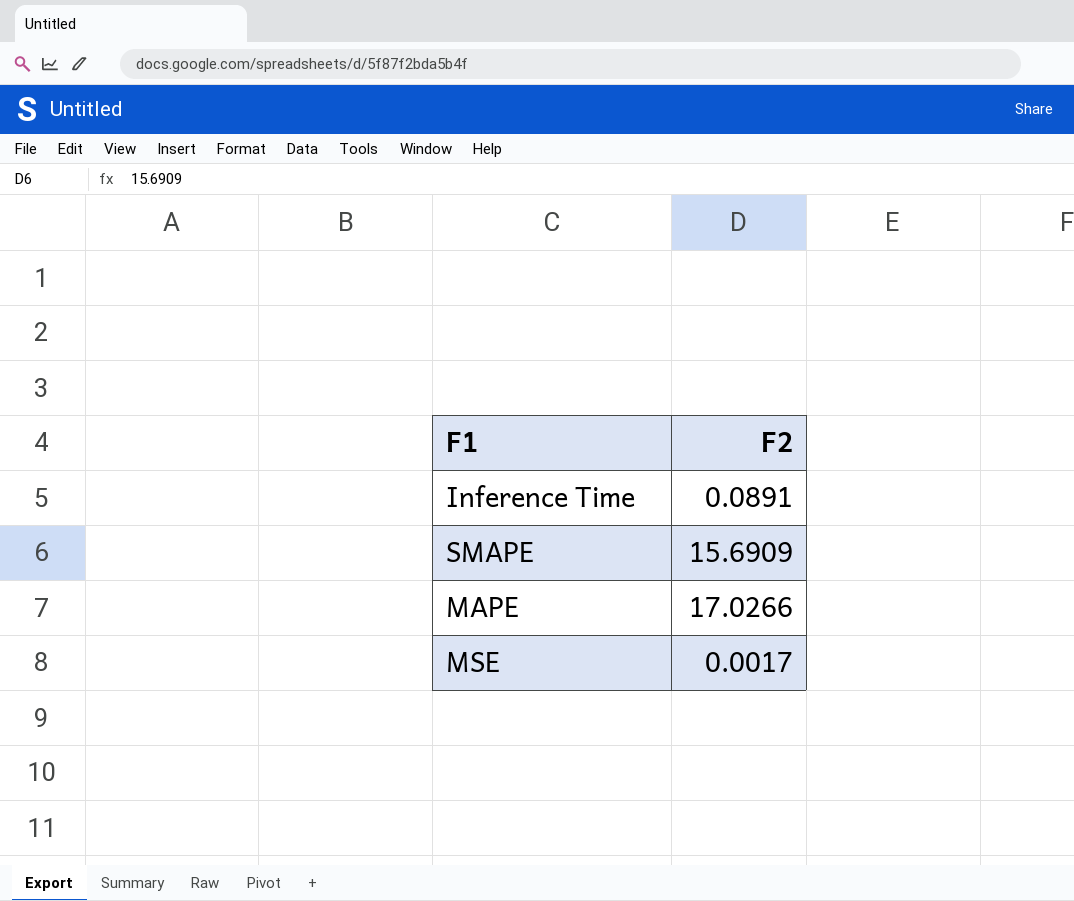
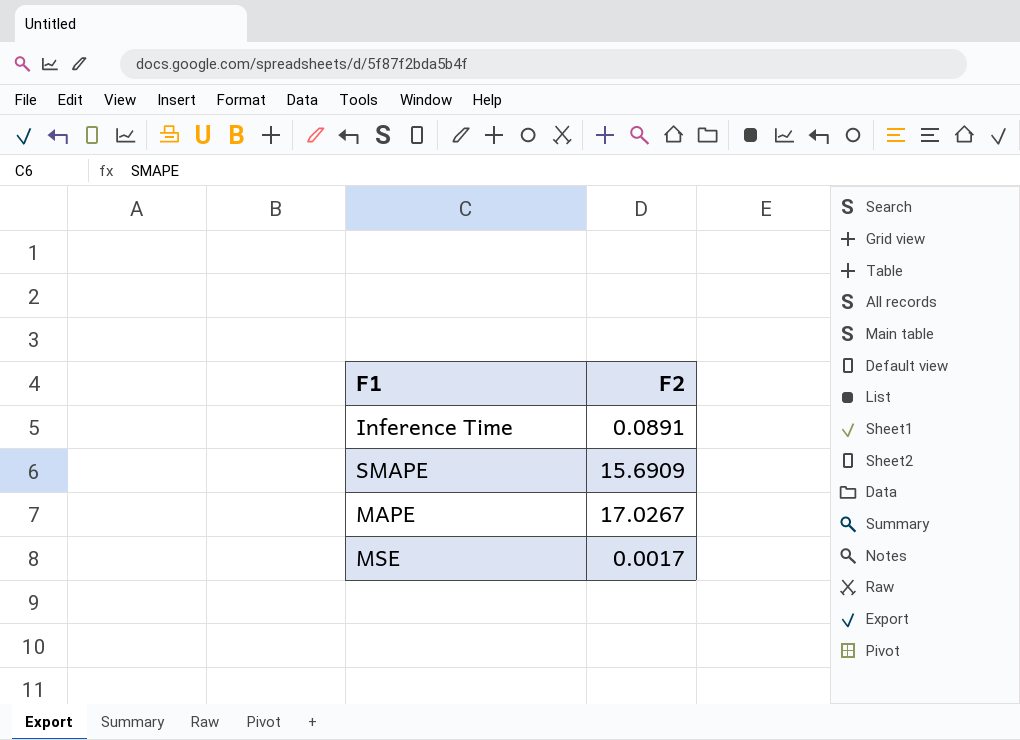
MAPE | F2: 17.0266 -> 17.0267

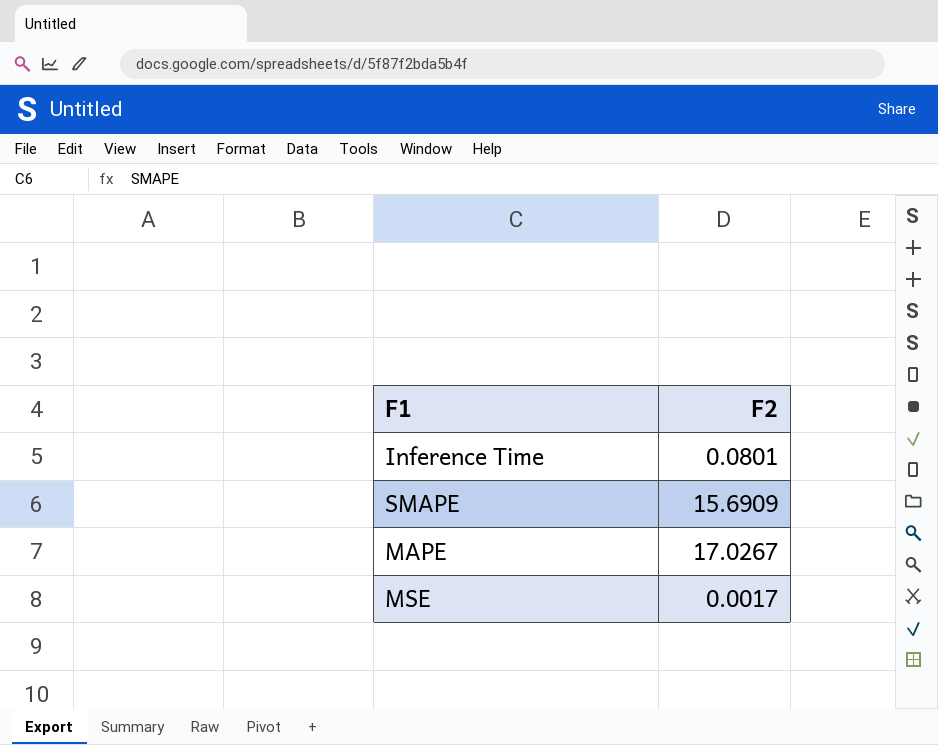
Inference Time | F2: 0.0891 -> 0.0801

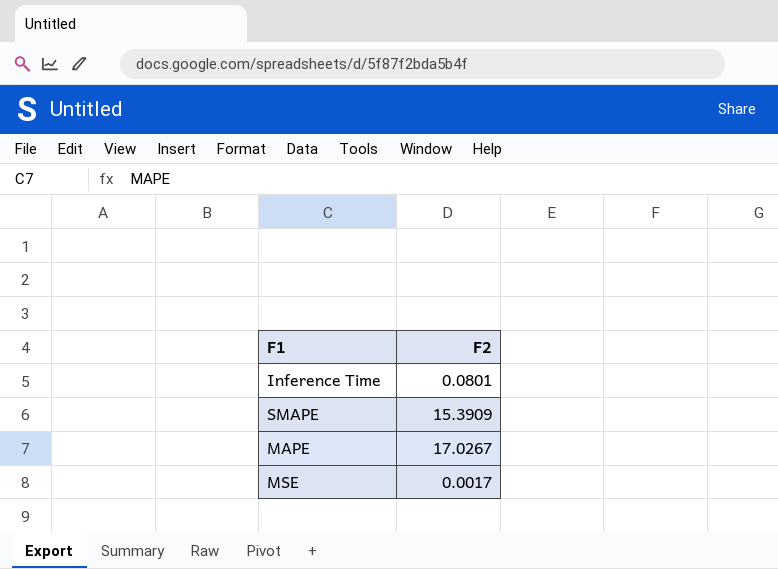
SMAPE | F2: 15.6909 -> 15.3909

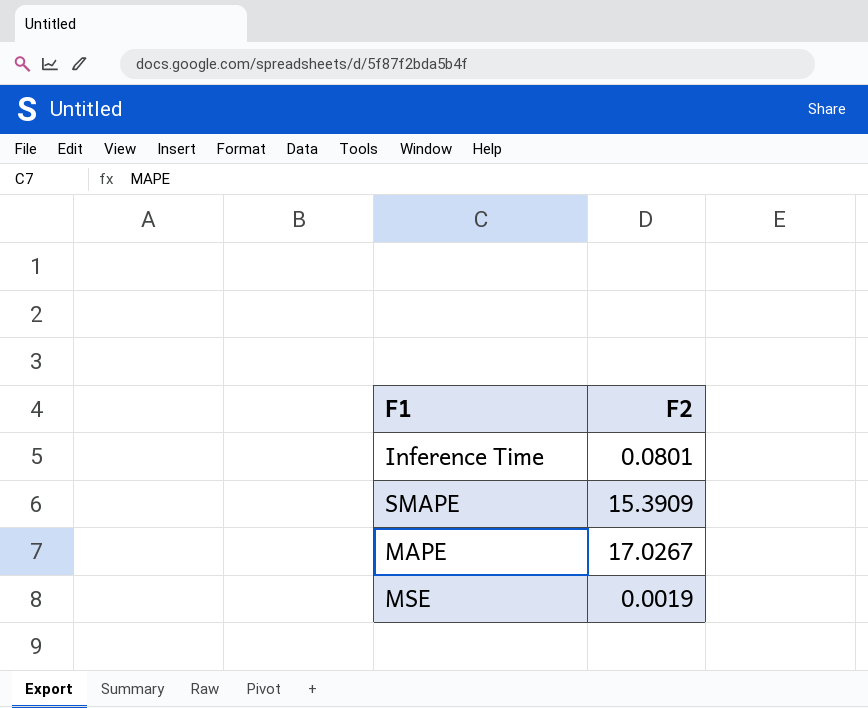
MSE | F2: 0.0017 -> 0.0019

